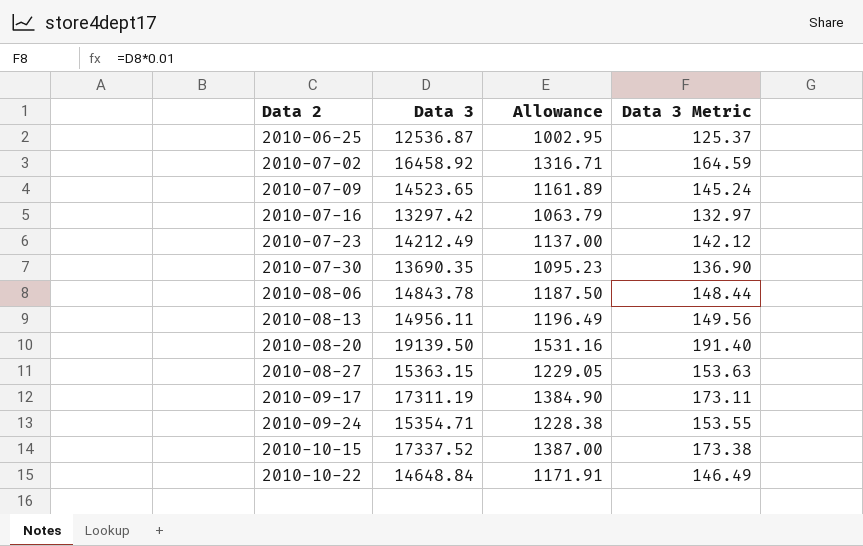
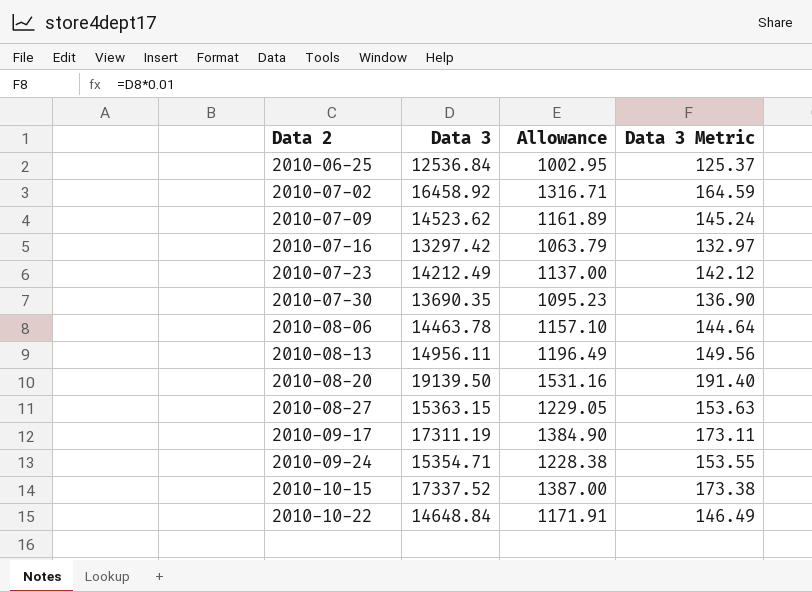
2010-06-25 | Data 3: 12536.87 -> 12536.84
2010-07-09 | Data 3: 14523.65 -> 14523.62
2010-08-06 | Data 3: 14843.78 -> 14463.78
2010-08-06 | Allowance: 1187.50 -> 1157.10
2010-08-06 | Data 3 Metric: 148.44 -> 144.64

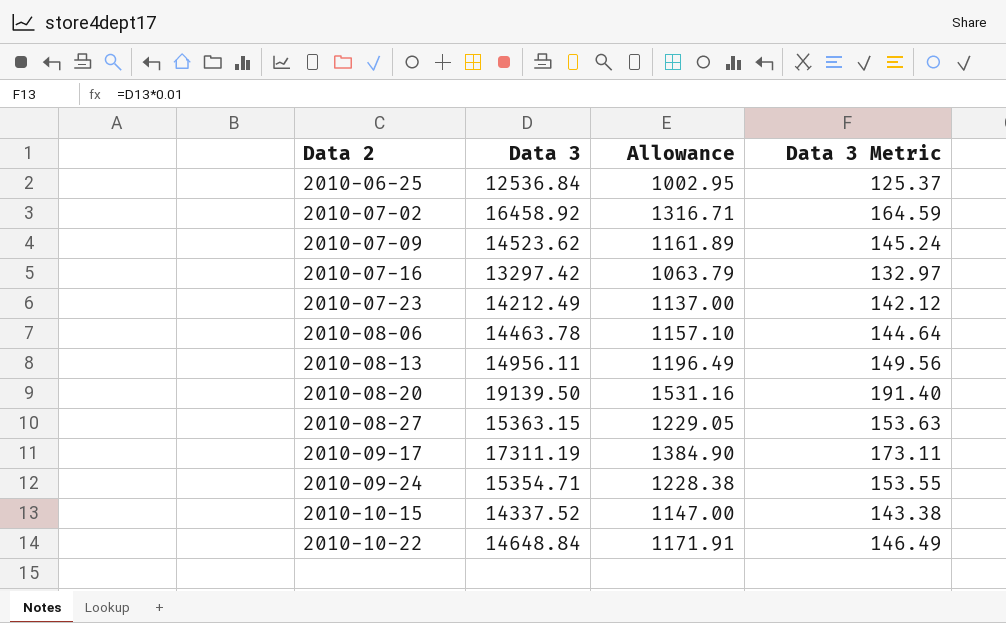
row 2010-07-30: 13690.35 | 1095.23 | 136.90 -> none
2010-10-15 | Data 3: 17337.52 -> 14337.52
2010-10-15 | Allowance: 1387.00 -> 1147.00
2010-10-15 | Data 3 Metric: 173.38 -> 143.38

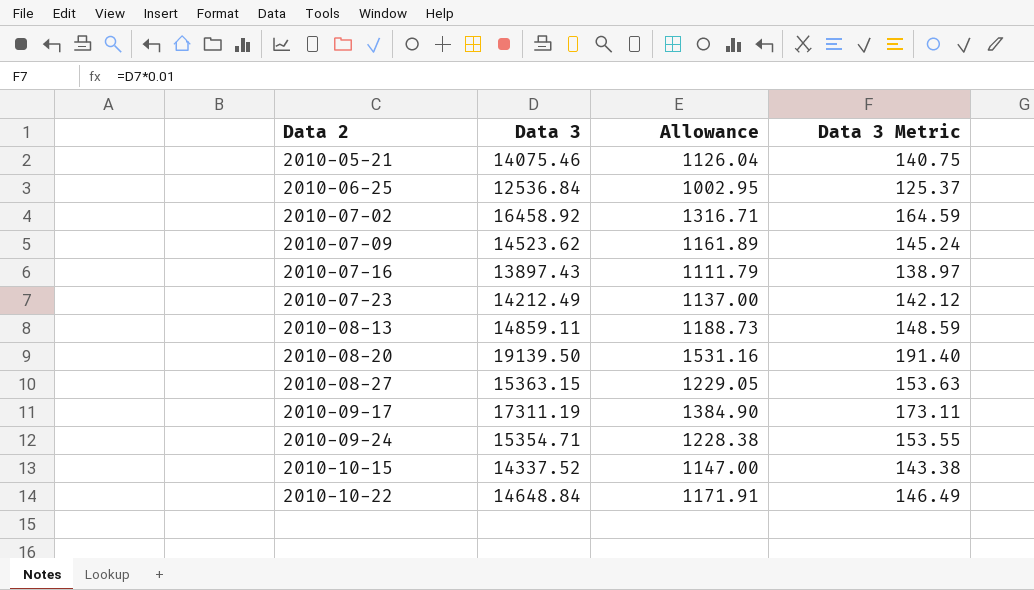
row 2010-08-06: 14463.78 | 1157.10 | 144.64 -> none
row 2010-05-21: none -> 14075.46 | 1126.04 | 140.75
2010-07-16 | Data 3: 13297.42 -> 13897.43
2010-07-16 | Allowance: 1063.79 -> 1111.79
2010-07-16 | Data 3 Metric: 132.97 -> 138.97
2010-08-13 | Data 3: 14956.11 -> 14859.11
2010-08-13 | Allowance: 1196.49 -> 1188.73
2010-08-13 | Data 3 Metric: 149.56 -> 148.59

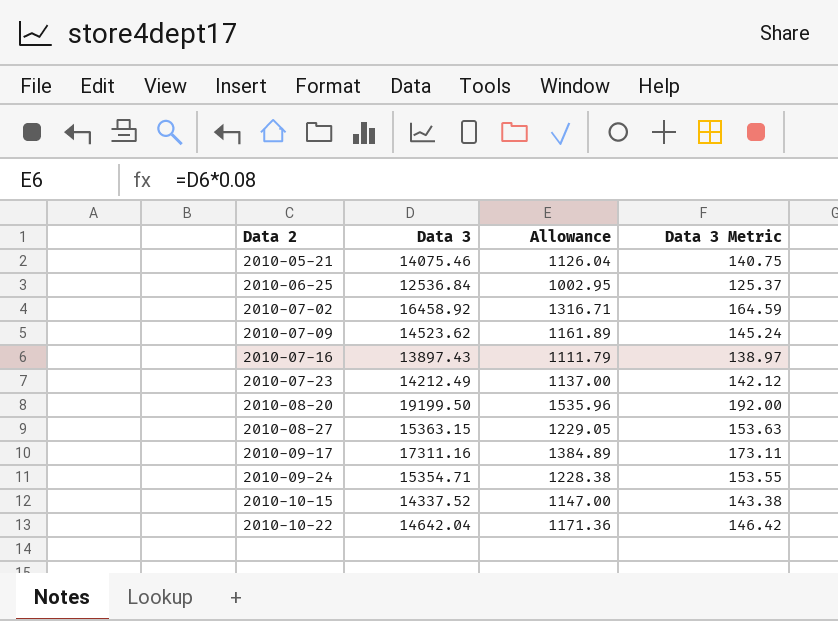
row 2010-08-13: 14859.11 | 1188.73 | 148.59 -> none
2010-08-20 | Data 3: 19139.50 -> 19199.50
2010-08-20 | Allowance: 1531.16 -> 1535.96
2010-08-20 | Data 3 Metric: 191.40 -> 192.00
2010-09-17 | Data 3: 17311.19 -> 17311.16
2010-09-17 | Allowance: 1384.90 -> 1384.89
2010-10-22 | Data 3: 14648.84 -> 14642.04
2010-10-22 | Allowance: 1171.91 -> 1171.36
2010-10-22 | Data 3 Metric: 146.49 -> 146.42

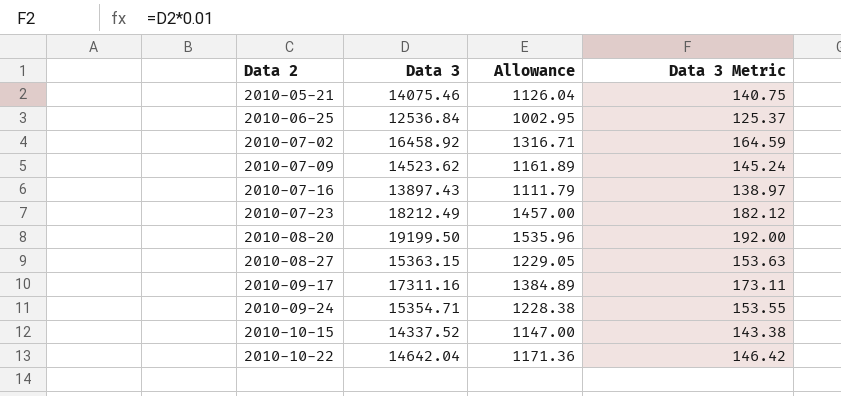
2010-07-23 | Data 3: 14212.49 -> 18212.49
2010-07-23 | Allowance: 1137.00 -> 1457.00
2010-07-23 | Data 3 Metric: 142.12 -> 182.12

